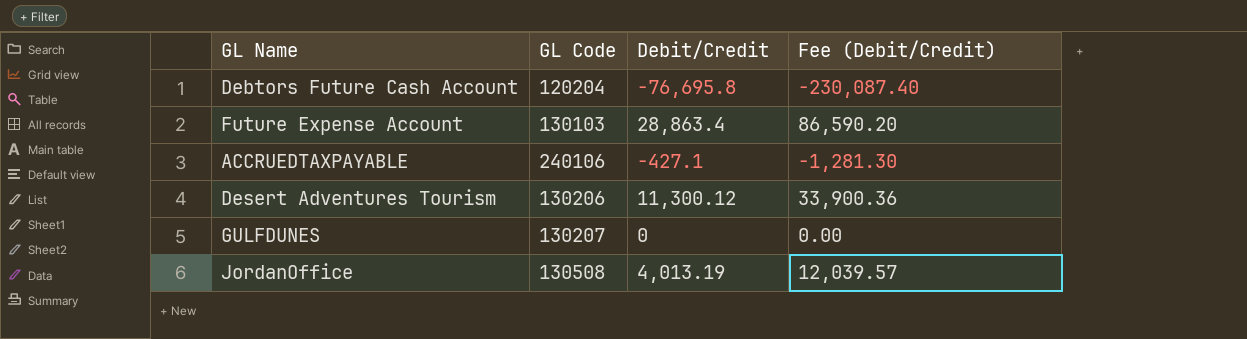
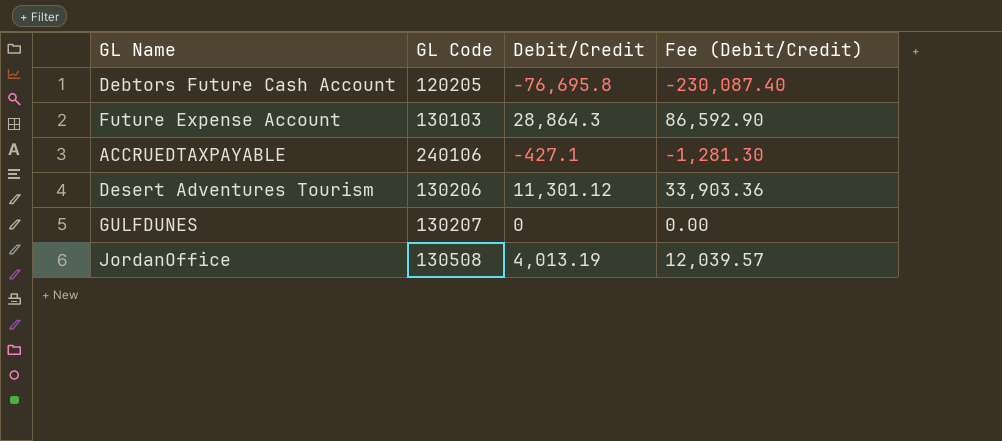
Debtors Future Cash Account | GL Code: 120204 -> 120205
Future Expense Account | Debit/Credit: 28,863.4 -> 28,864.3
Future Expense Account | Fee (Debit/Credit): 86,590.20 -> 86,592.90
Desert Adventures Tourism | Debit/Credit: 11,300.12 -> 11,301.12
Desert Adventures Tourism | Fee (Debit/Credit): 33,900.36 -> 33,903.36

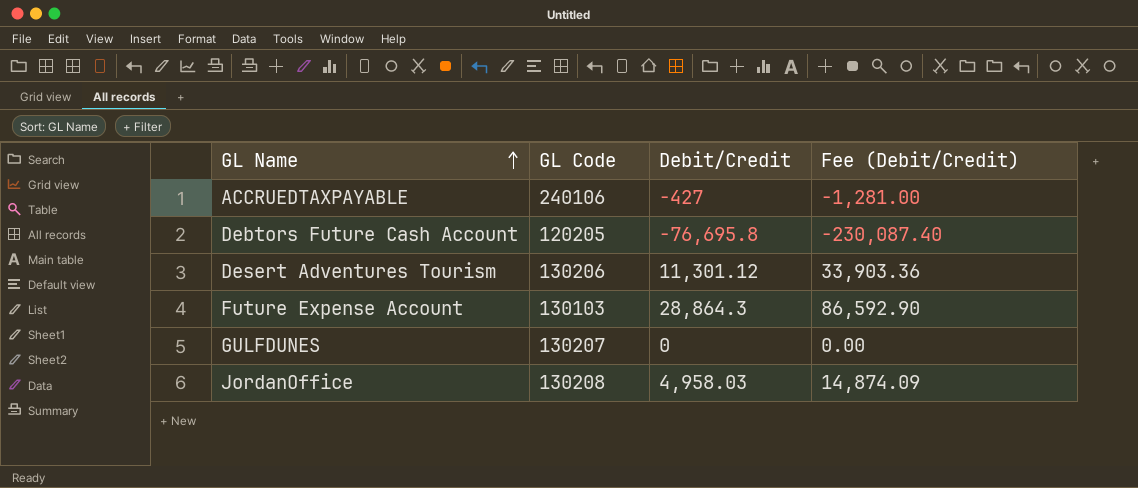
row order: none -> GL Name ascending
ACCRUEDTAXPAYABLE | Debit/Credit: -427.1 -> -427
ACCRUEDTAXPAYABLE | Fee (Debit/Credit): -1,281.30 -> -1,281.00
JordanOffice | GL Code: 130508 -> 130208
JordanOffice | Debit/Credit: 4,013.19 -> 4,958.03
JordanOffice | Fee (Debit/Credit): 12,039.57 -> 14,874.09

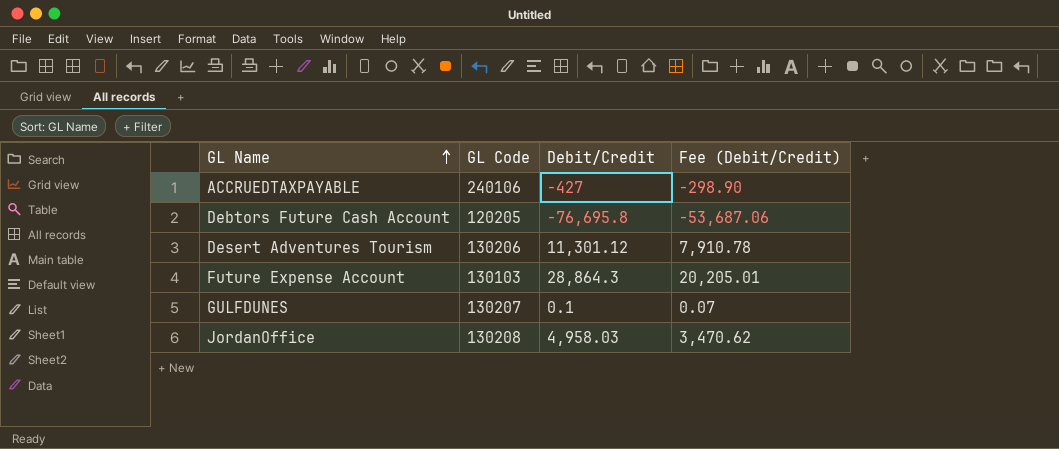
column Fee (Debit/Credit) | formula: [Debit/Credit] * 3 -> [Debit/Credit] * 0.7
GULFDUNES | Debit/Credit: 0 -> 0.1

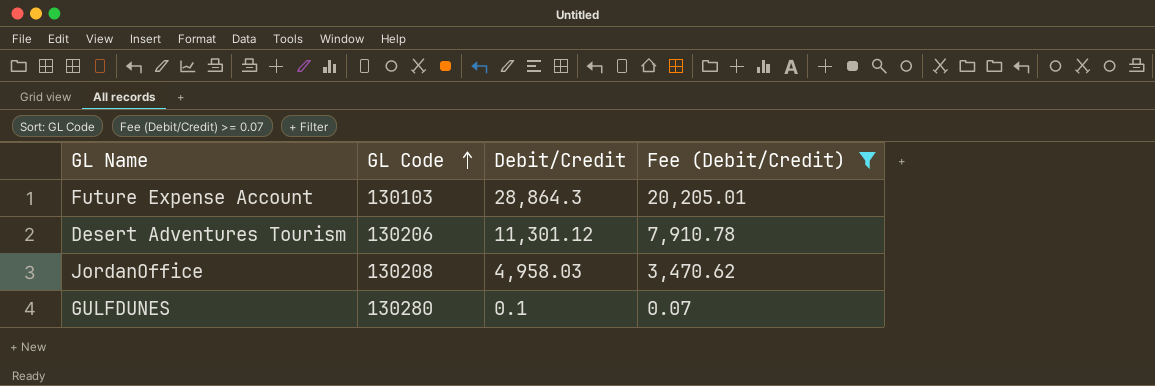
filter: none -> Fee (Debit/Credit) >= 0.07
row order: GL Name ascending -> GL Code ascending
GULFDUNES | GL Code: 130207 -> 130280

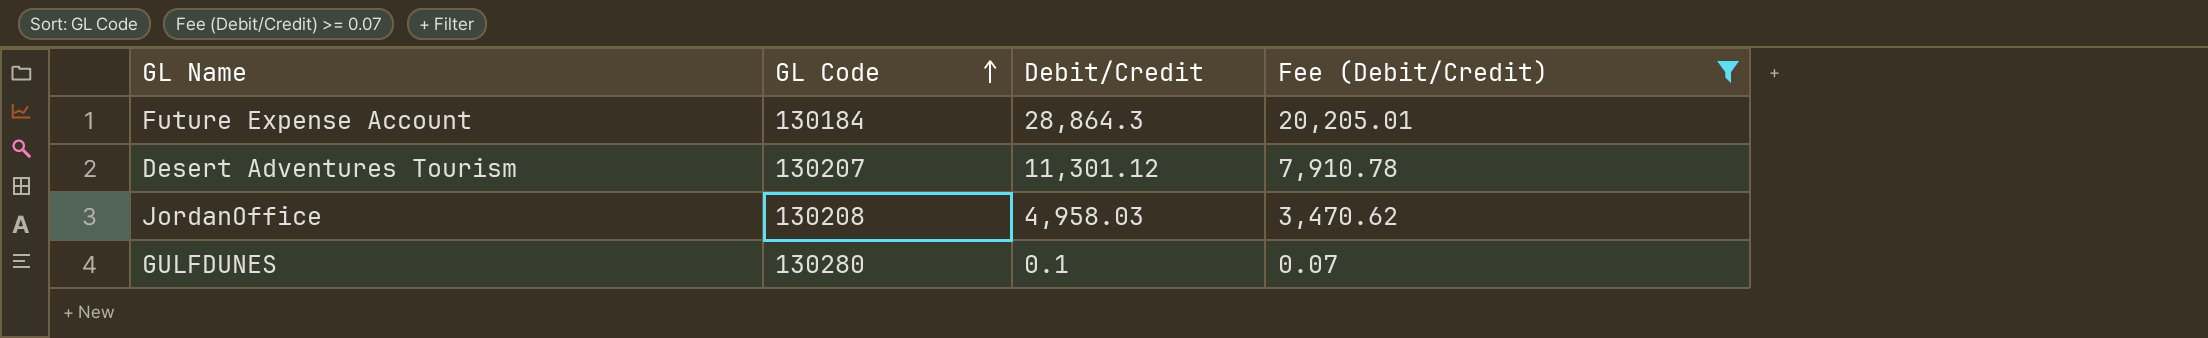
Future Expense Account | GL Code: 130103 -> 130184
Desert Adventures Tourism | GL Code: 130206 -> 130207

